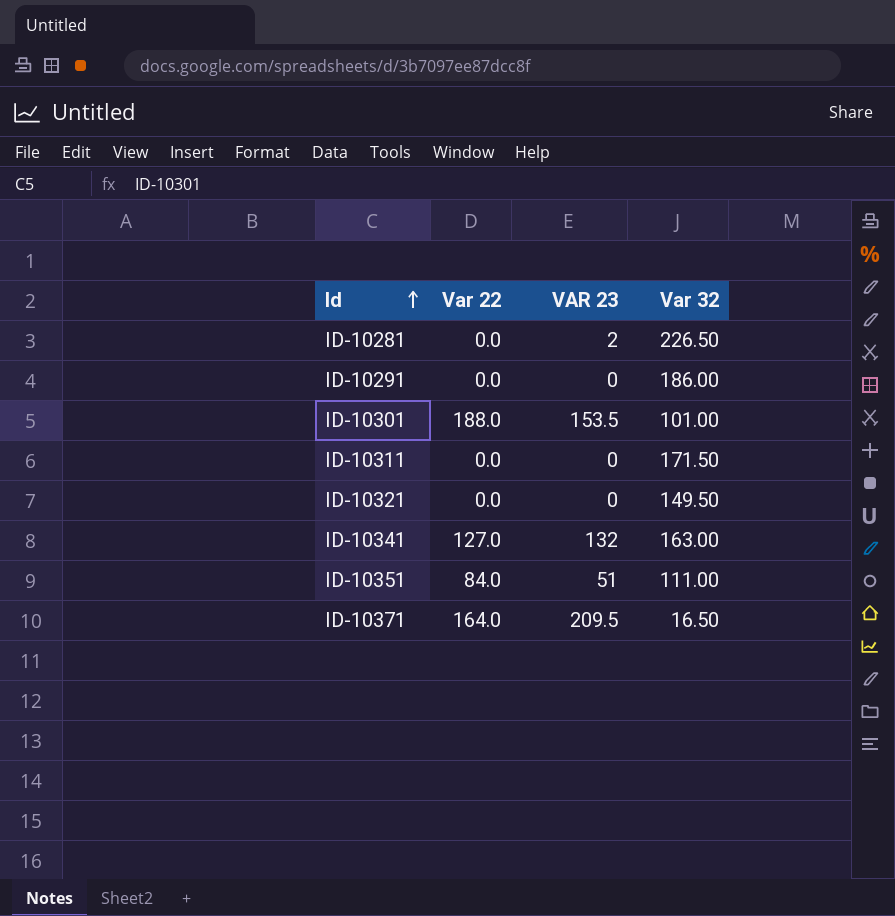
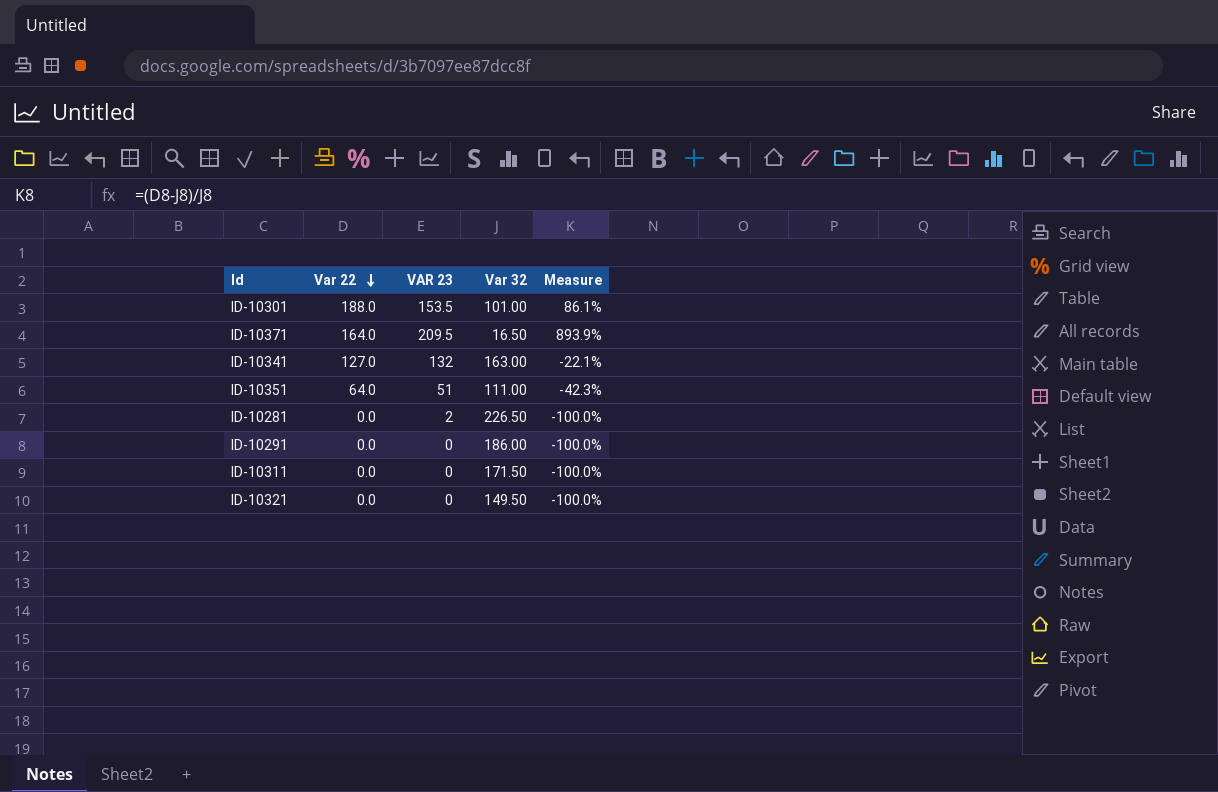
row order: Id ascending -> Var 22 descending
column Measure | formula: none -> ([Var 22] - [Var 32]) / [Var 32]
ID-10351 | Var 22: 84.0 -> 64.0

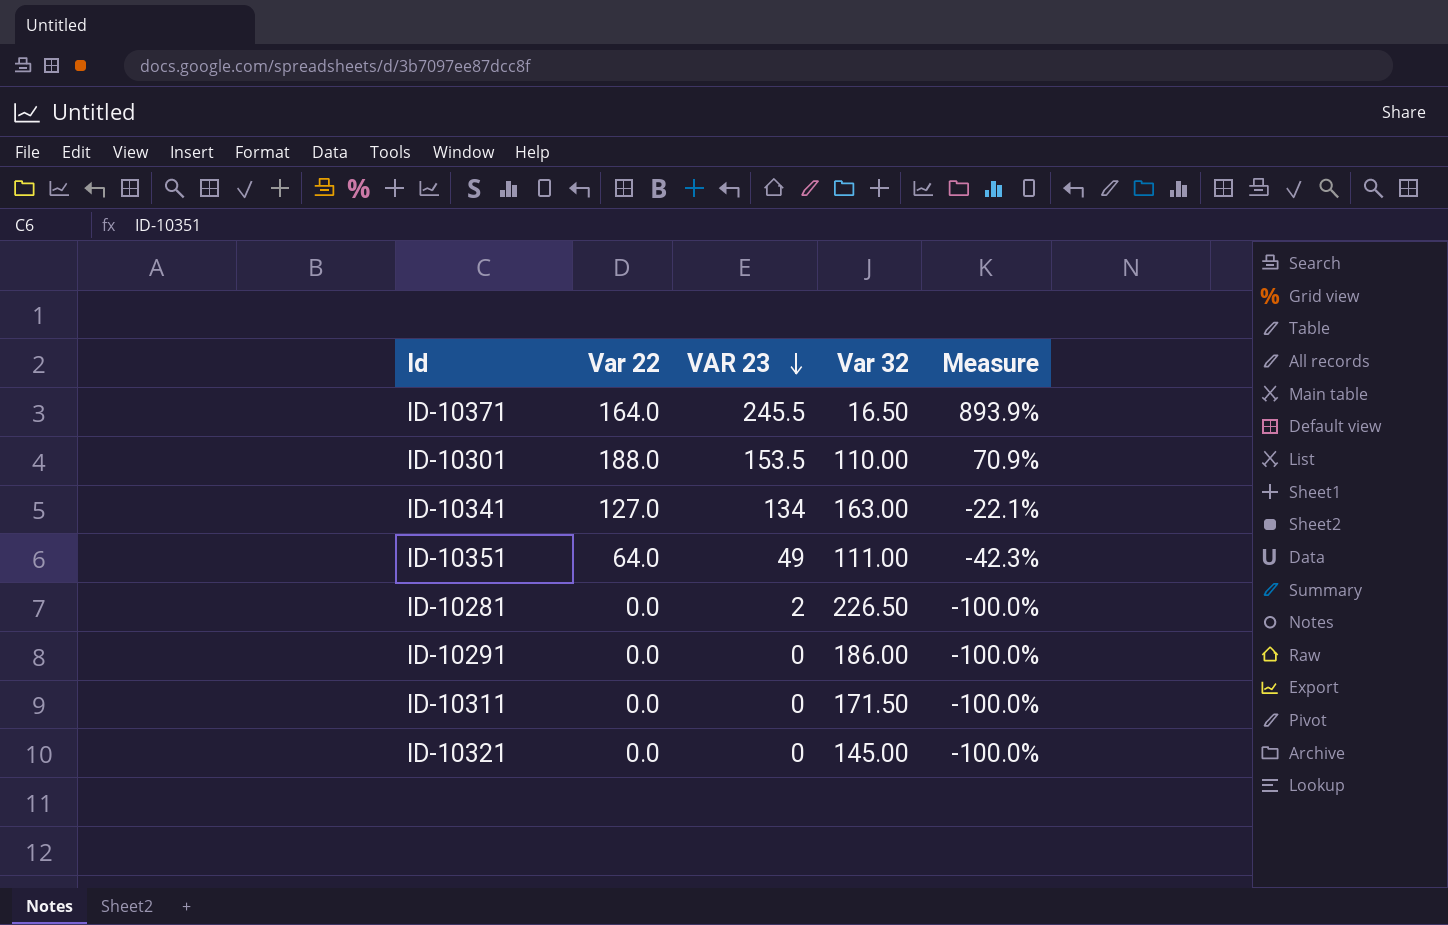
row order: Var 22 descending -> VAR 23 descending
ID-10371 | VAR 23: 209.5 -> 245.5
ID-10301 | Var 32: 101.00 -> 110.00
ID-10301 | Measure: 86.1% -> 70.9%
ID-10341 | VAR 23: 132 -> 134
ID-10351 | VAR 23: 51 -> 49
ID-10321 | Var 32: 149.50 -> 145.00

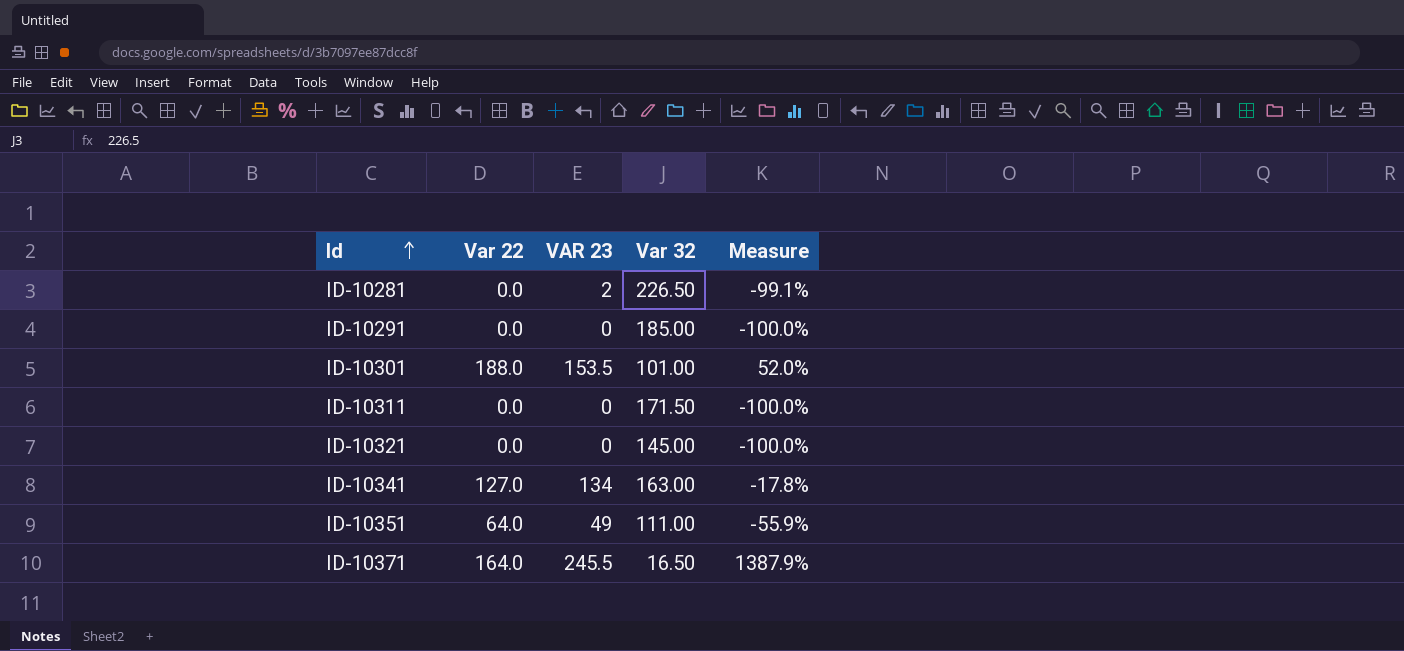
row order: VAR 23 descending -> Id ascending
column Measure | formula: ([Var 22] - [Var 32]) / [Var 32] -> ([VAR 23] - [Var 32]) / [Var 32]
ID-10291 | Var 32: 186.00 -> 185.00
ID-10301 | Var 32: 110.00 -> 101.00

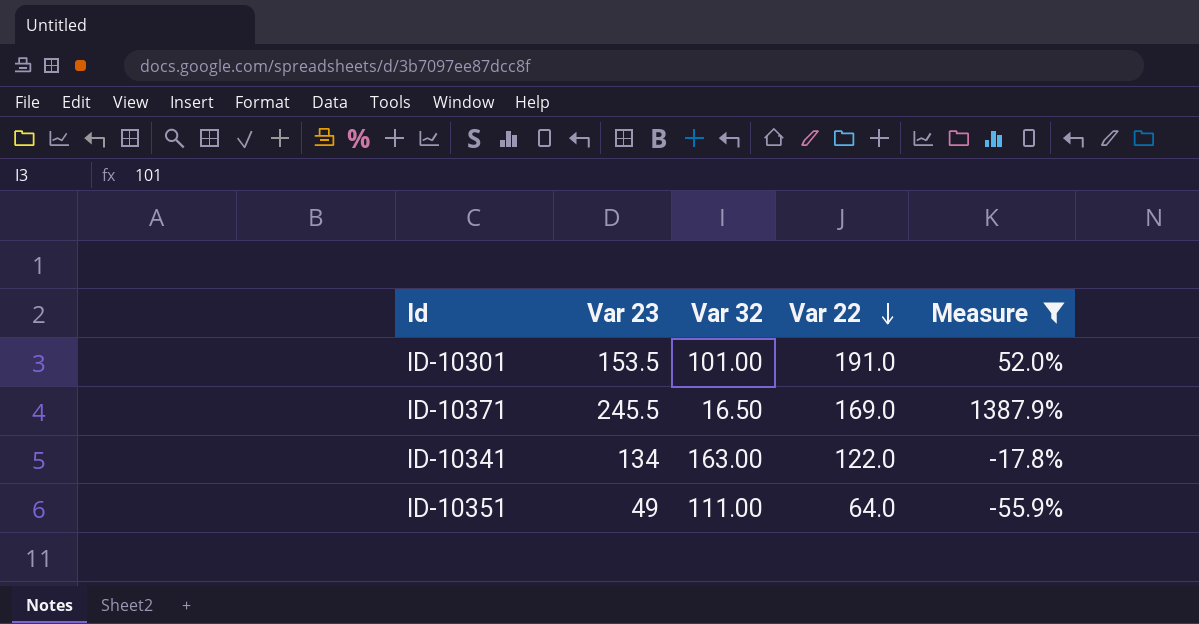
filter: none -> Measure >= -55.9%
row order: Id ascending -> Var 22 descending
column name: VAR 23 -> Var 23
column Var 22 | position: 2 -> 4
ID-10301 | Var 22: 188.0 -> 191.0
ID-10371 | Var 22: 164.0 -> 169.0
ID-10341 | Var 22: 127.0 -> 122.0

